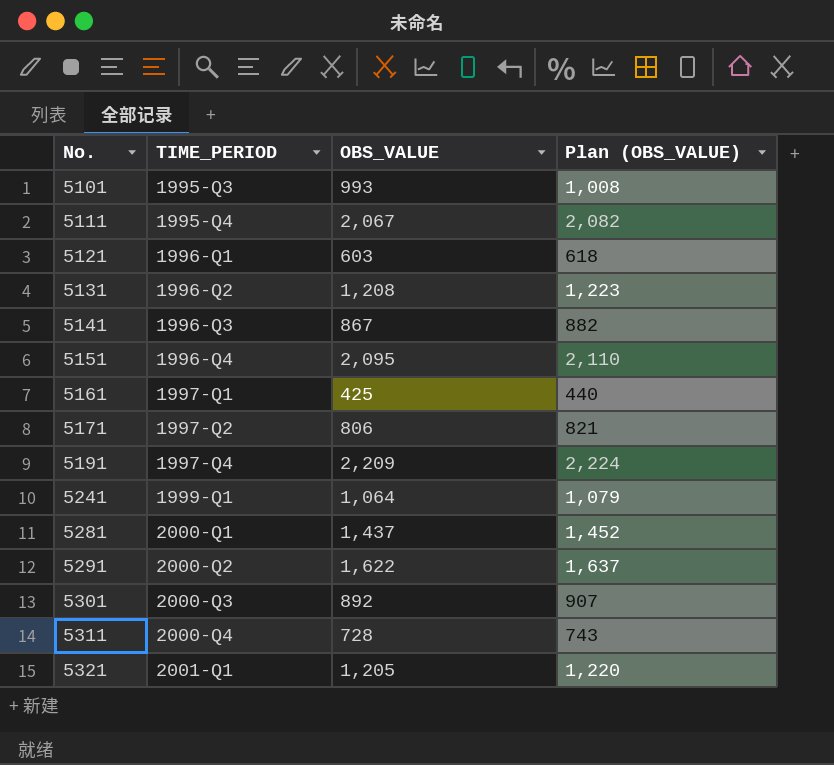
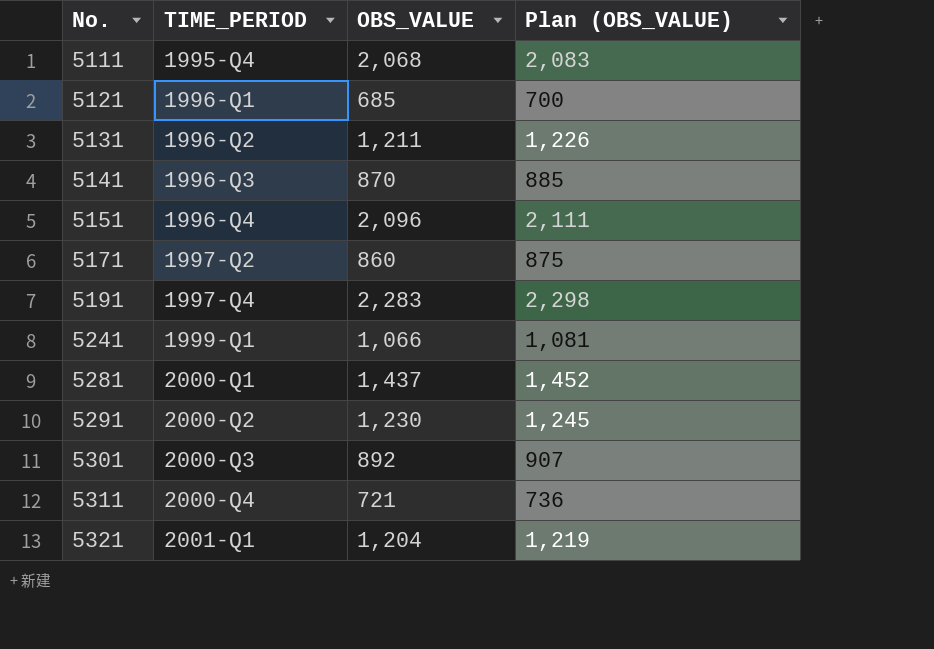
row 5101: 1995-Q3 | 993 | 1,008 -> none
row 5161: 1997-Q1 | 425 | 440 -> none
5111 | OBS_VALUE: 2,067 -> 2,068
5111 | Plan (OBS_VALUE): 2,082 -> 2,083
5121 | OBS_VALUE: 603 -> 685
5121 | Plan (OBS_VALUE): 618 -> 700
5131 | OBS_VALUE: 1,208 -> 1,211
5131 | Plan (OBS_VALUE): 1,223 -> 1,226
5141 | OBS_VALUE: 867 -> 870
5141 | Plan (OBS_VALUE): 882 -> 885
5151 | OBS_VALUE: 2,095 -> 2,096
5151 | Plan (OBS_VALUE): 2,110 -> 2,111
5171 | OBS_VALUE: 806 -> 860
5171 | Plan (OBS_VALUE): 821 -> 875
5191 | OBS_VALUE: 2,209 -> 2,283
5191 | Plan (OBS_VALUE): 2,224 -> 2,298
5241 | OBS_VALUE: 1,064 -> 1,066
5241 | Plan (OBS_VALUE): 1,079 -> 1,081
5291 | OBS_VALUE: 1,622 -> 1,230
5291 | Plan (OBS_VALUE): 1,637 -> 1,245
5311 | OBS_VALUE: 728 -> 721
5311 | Plan (OBS_VALUE): 743 -> 736
5321 | OBS_VALUE: 1,205 -> 1,204
5321 | Plan (OBS_VALUE): 1,220 -> 1,219

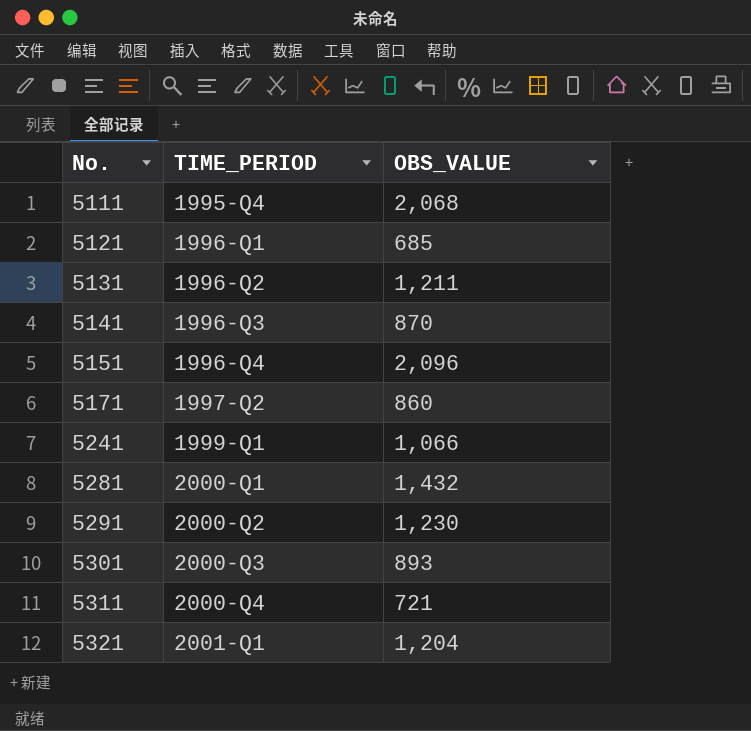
column Plan (OBS_VALUE) | formula: [OBS_VALUE] + 15 -> none
row 5191: 1997-Q4 | 2,283 | 2,298 -> none
5281 | OBS_VALUE: 1,437 -> 1,432
5301 | OBS_VALUE: 892 -> 893

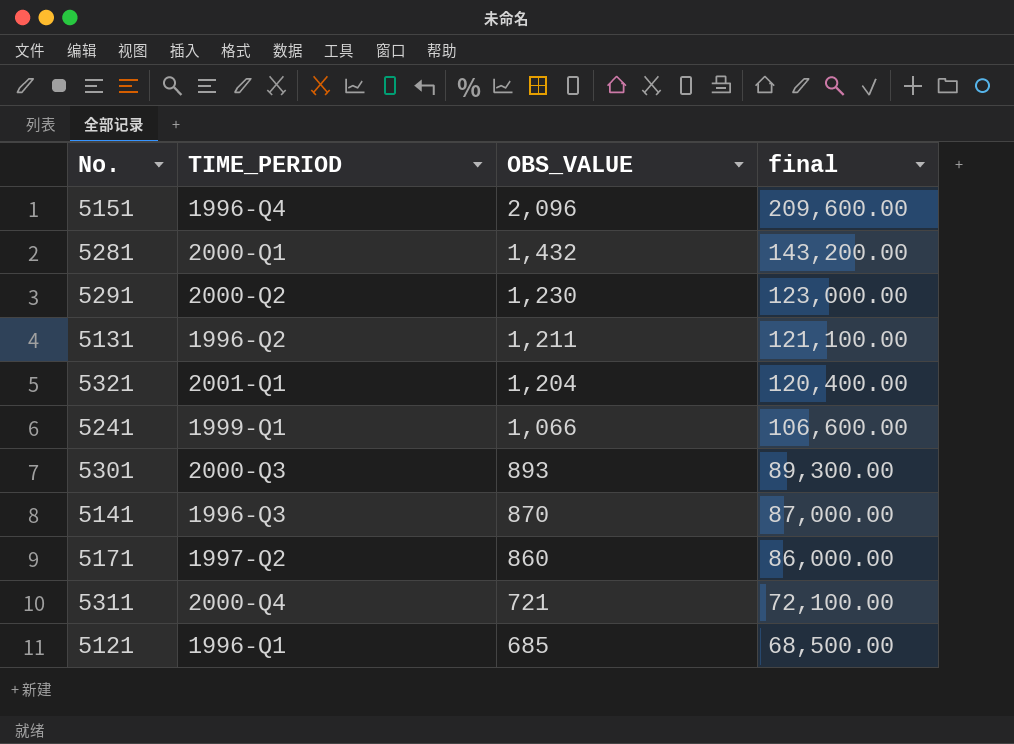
row order: No. ascending -> OBS_VALUE descending
column final | formula: none -> [OBS_VALUE] * 100
row 5111: 1995-Q4 | 2,068 -> none

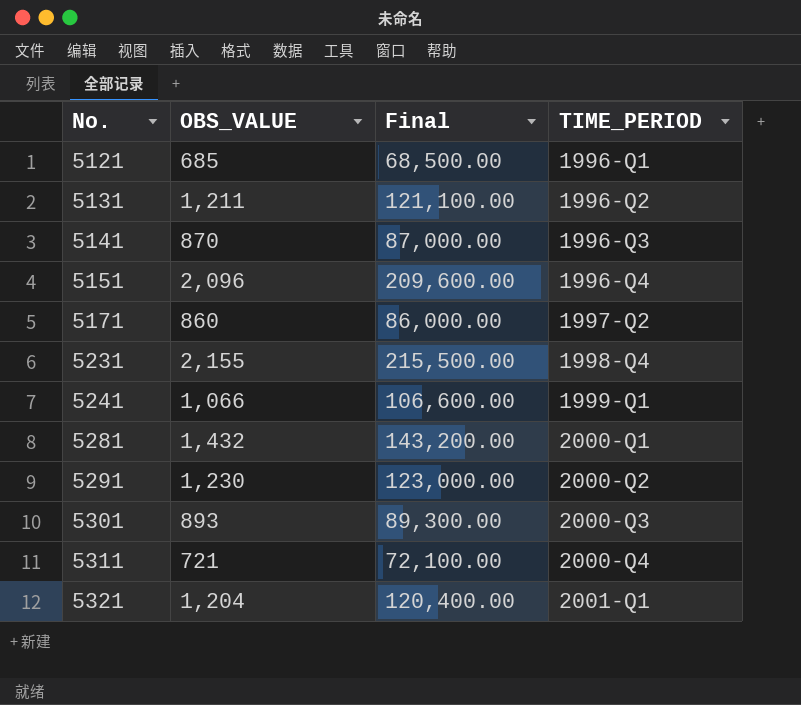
row order: OBS_VALUE descending -> No. ascending
column name: final -> Final
column TIME_PERIOD | position: 2 -> 4
row 5231: none -> 2,155 | 215,500.00 | 1998-Q4

